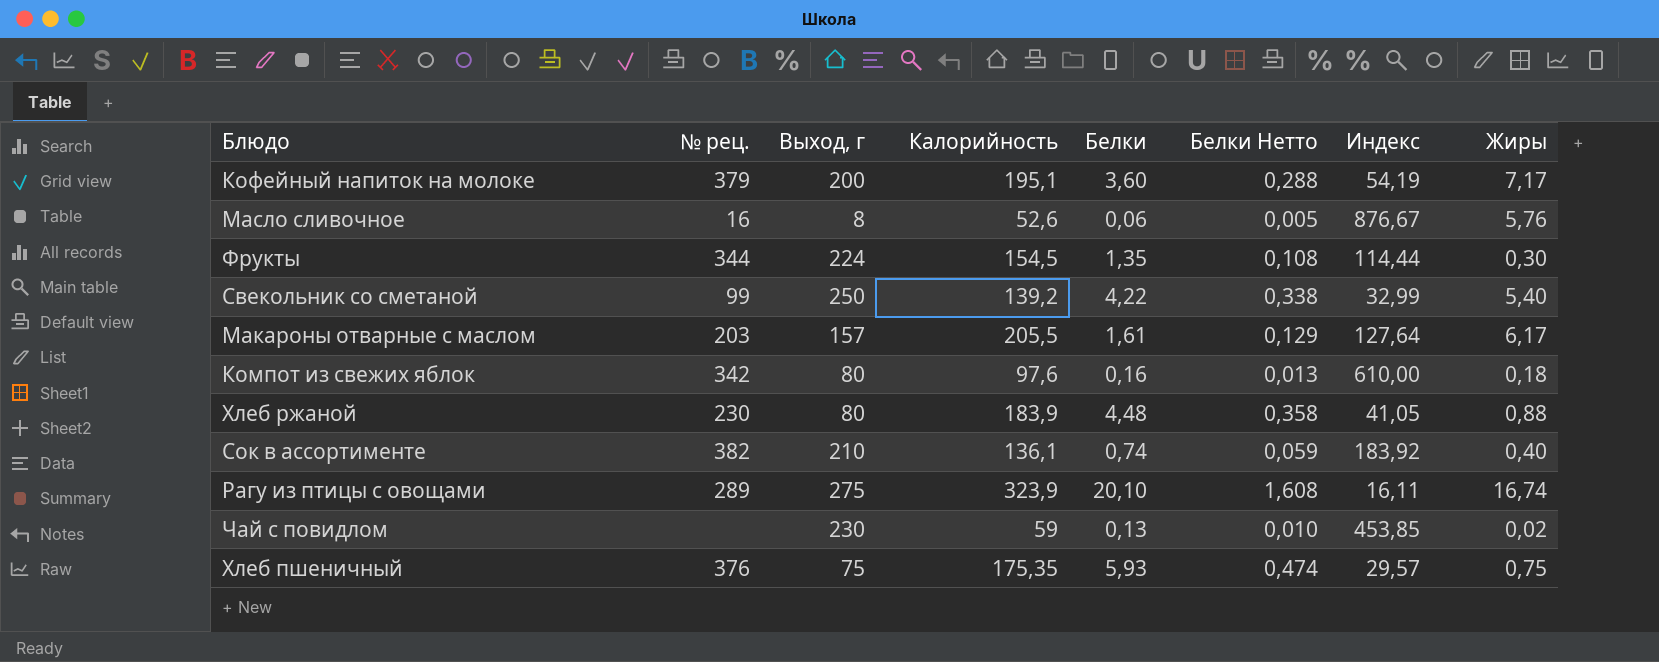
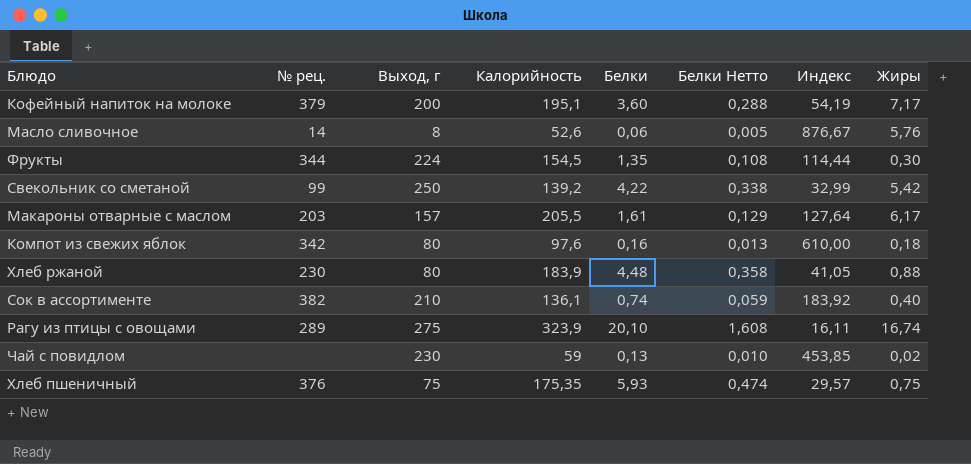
Масло сливочное | № рец.: 16 -> 14
Свекольник со сметаной | Жиры: 5,40 -> 5,42

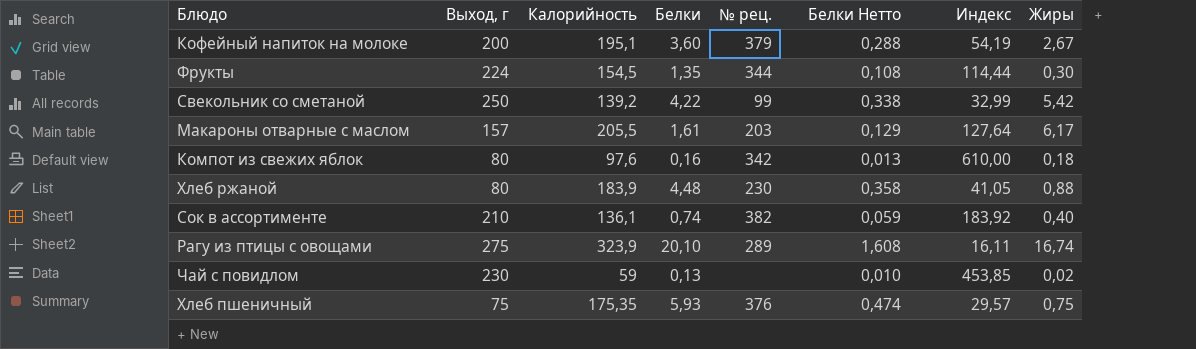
column № рец. | position: 2 -> 5
row Масло сливочное: 14 | 8 | 52,6 | 0,06 | 0,005 | 876,67 | 5,76 -> none
Кофейный напиток на молоке | Жиры: 7,17 -> 2,67

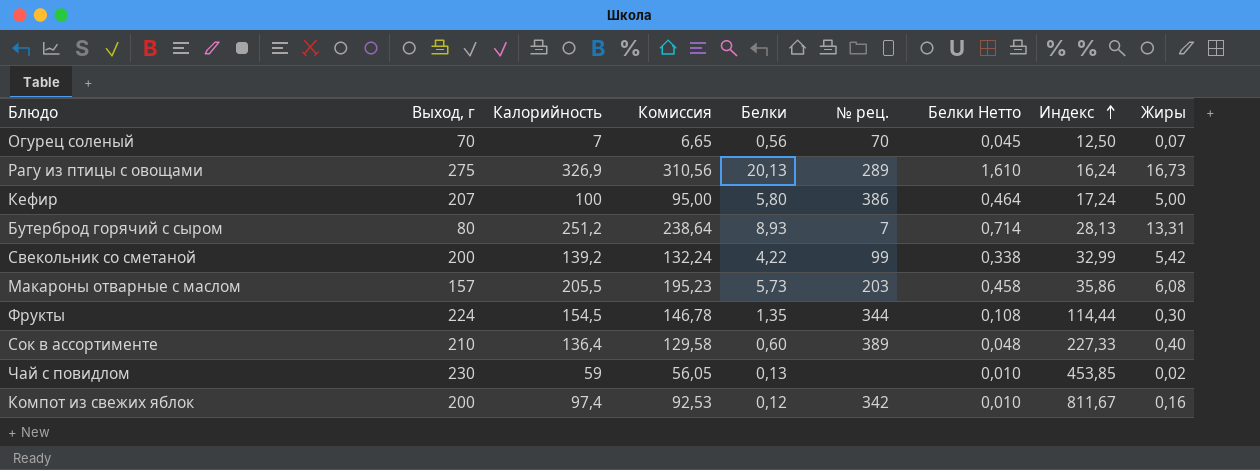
row order: none -> Индекс ascending
column Комиссия | formula: none -> [Калорийность] * 0,95
row Кофейный напиток на молоке: 200 | 195,1 | 3,60 | 379 | 0,288 | 54,19 | 2,67 -> none
row Хлеб ржаной: 80 | 183,9 | 4,48 | 230 | 0,358 | 41,05 | 0,88 -> none
row Хлеб пшеничный: 75 | 175,35 | 5,93 | 376 | 0,474 | 29,57 | 0,75 -> none
row Огурец соленый: none -> 70 | 7 | 6,65 | 0,56 | 70 | 0,045 | 12,50 | 0,07
Рагу из птицы с овощами | Калорийность: 323,9 -> 326,9
Рагу из птицы с овощами | Белки: 20,10 -> 20,13
Рагу из птицы с овощами | Белки Нетто: 1,608 -> 1,610
Рагу из птицы с овощами | Индекс: 16,11 -> 16,24
Рагу из птицы с овощами | Жиры: 16,74 -> 16,73
row Кефир: none -> 207 | 100 | 95,00 | 5,80 | 386 | 0,464 | 17,24 | 5,00
row Бутерброд горячий с сыром: none -> 80 | 251,2 | 238,64 | 8,93 | 7 | 0,714 | 28,13 | 13,31
Свекольник со сметаной | Выход, г: 250 -> 200
Макароны отварные с маслом | Белки: 1,61 -> 5,73
Макароны отварные с маслом | Белки Нетто: 0,129 -> 0,458
Макароны отварные с маслом | Индекс: 127,64 -> 35,86
Макароны отварные с маслом | Жиры: 6,17 -> 6,08
Сок в ассортименте | Калорийность: 136,1 -> 136,4
Сок в ассортименте | Белки: 0,74 -> 0,60
Сок в ассортименте | № рец.: 382 -> 389
Сок в ассортименте | Белки Нетто: 0,059 -> 0,048
Сок в ассортименте | Индекс: 183,92 -> 227,33
Компот из свежих яблок | Выход, г: 80 -> 200
Компот из свежих яблок | Калорийность: 97,6 -> 97,4
Компот из свежих яблок | Белки: 0,16 -> 0,12
Компот из свежих яблок | Белки Нетто: 0,013 -> 0,010
Компот из свежих яблок | Индекс: 610,00 -> 811,67
Компот из свежих яблок | Жиры: 0,18 -> 0,16

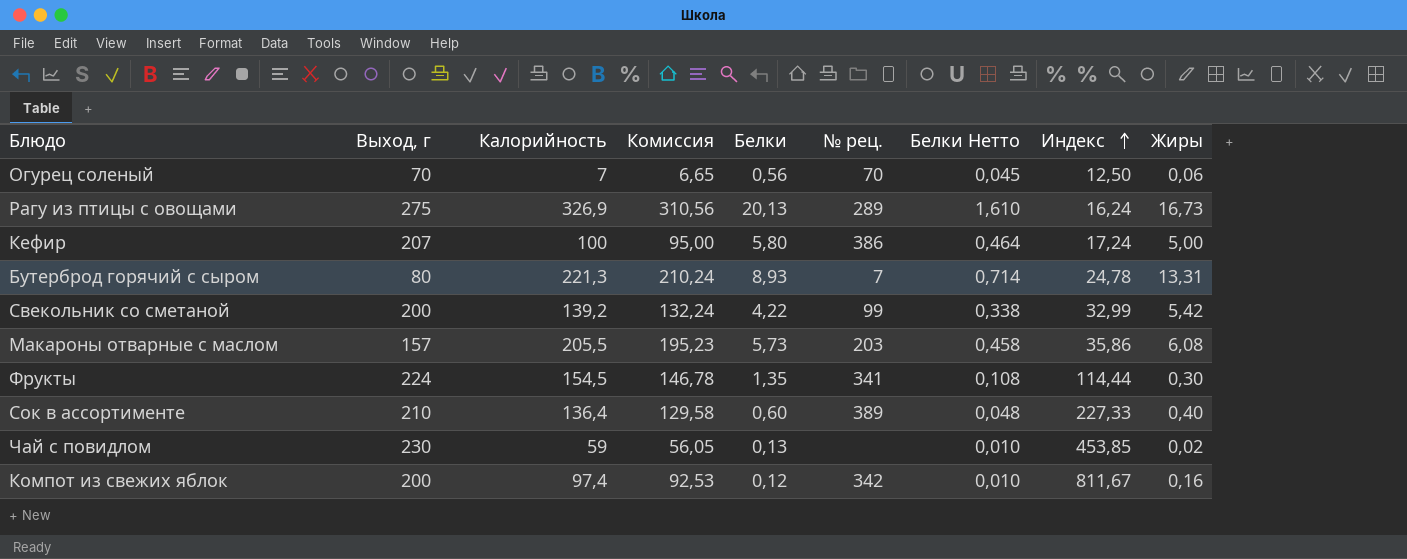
Огурец соленый | Жиры: 0,07 -> 0,06
Бутерброд горячий с сыром | Калорийность: 251,2 -> 221,3
Бутерброд горячий с сыром | Комиссия: 238,64 -> 210,24
Бутерброд горячий с сыром | Индекс: 28,13 -> 24,78
Фрукты | № рец.: 344 -> 341

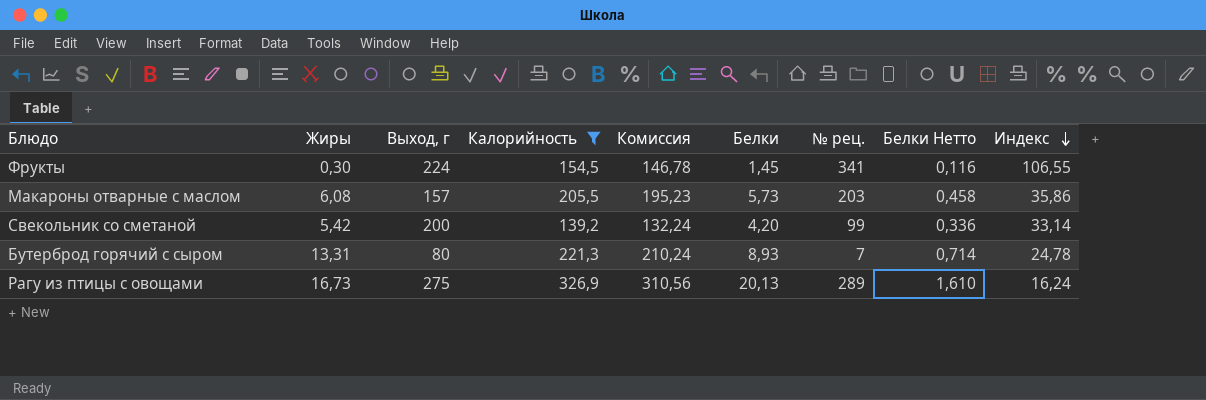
filter: none -> Калорийность >= 139,2
row order: Индекс ascending -> Индекс descending
column Жиры | position: 9 -> 2
Фрукты | Белки: 1,35 -> 1,45
Фрукты | Белки Нетто: 0,108 -> 0,116
Фрукты | Индекс: 114,44 -> 106,55
Свекольник со сметаной | Белки: 4,22 -> 4,20
Свекольник со сметаной | Белки Нетто: 0,338 -> 0,336
Свекольник со сметаной | Индекс: 32,99 -> 33,14

